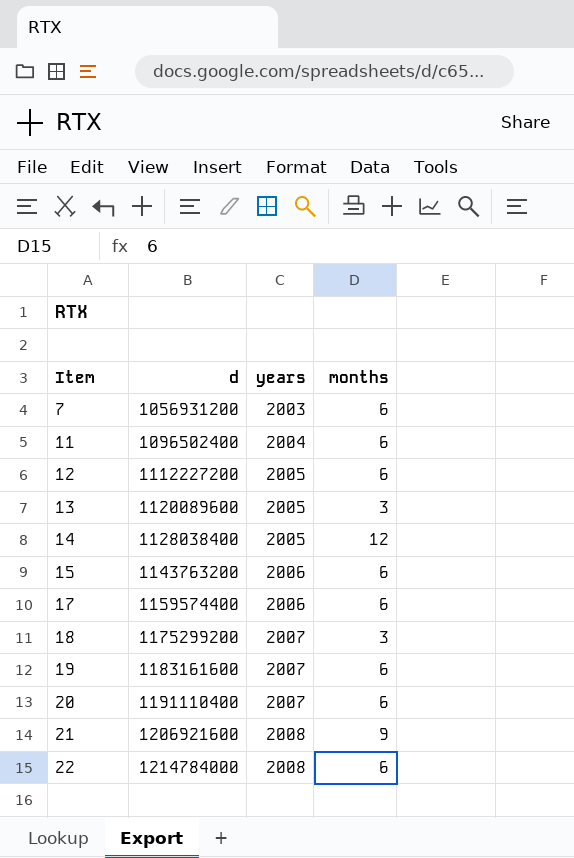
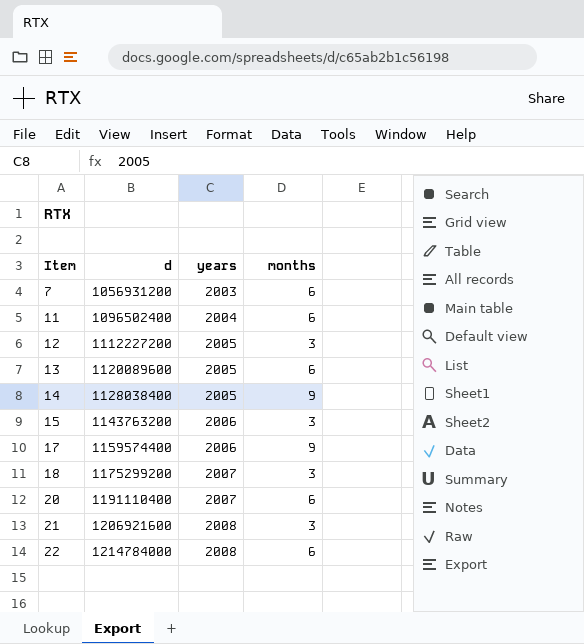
row 19: 1183161600 | 2007 | 6 -> none
12 | months: 6 -> 3
13 | months: 3 -> 6
14 | months: 12 -> 9
15 | months: 6 -> 3
17 | months: 6 -> 9
21 | months: 9 -> 3

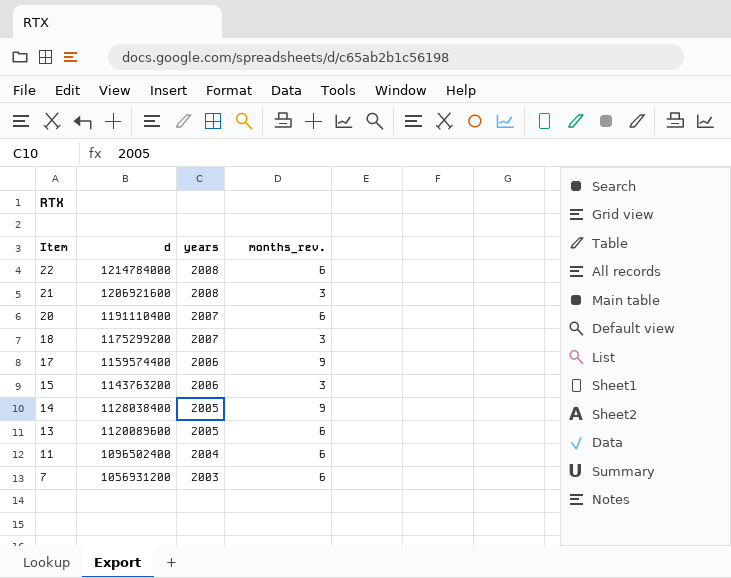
row order: Item ascending -> Item descending
column name: months -> months_rev.
row 12: 1112227200 | 2005 | 3 -> none

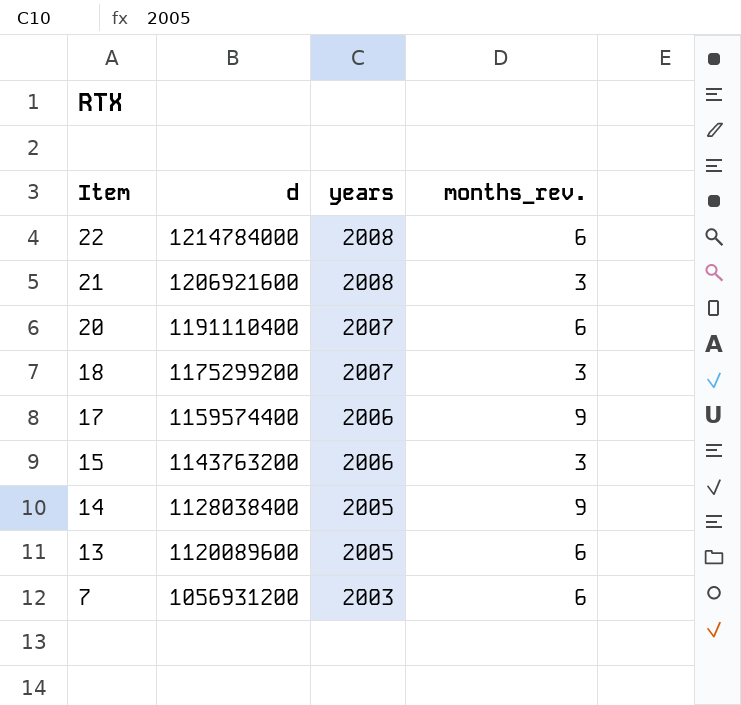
row 11: 1096502400 | 2004 | 6 -> none

